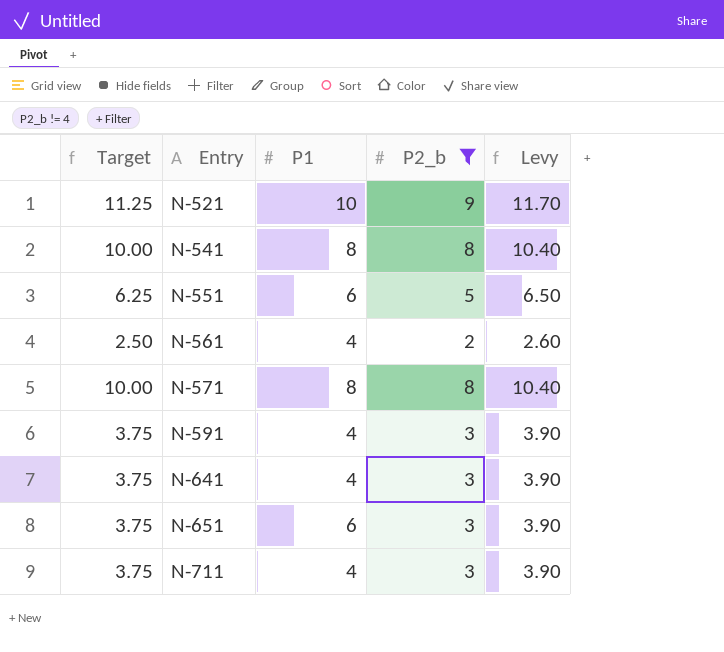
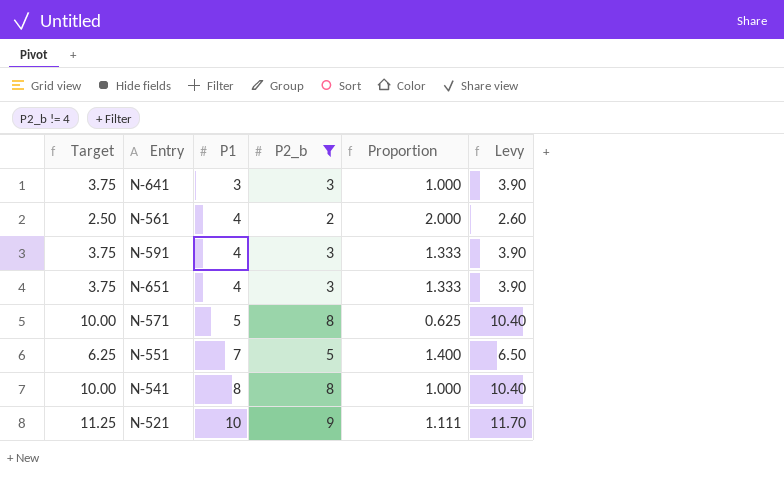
row order: Entry ascending -> P1 ascending
column Proportion | formula: none -> [P1] / [P2_b]
row N-711: 3.75 | 4 | 3 | 3.90 -> none
N-641 | P1: 4 -> 3
N-651 | P1: 6 -> 4
N-571 | P1: 8 -> 5
N-551 | P1: 6 -> 7

